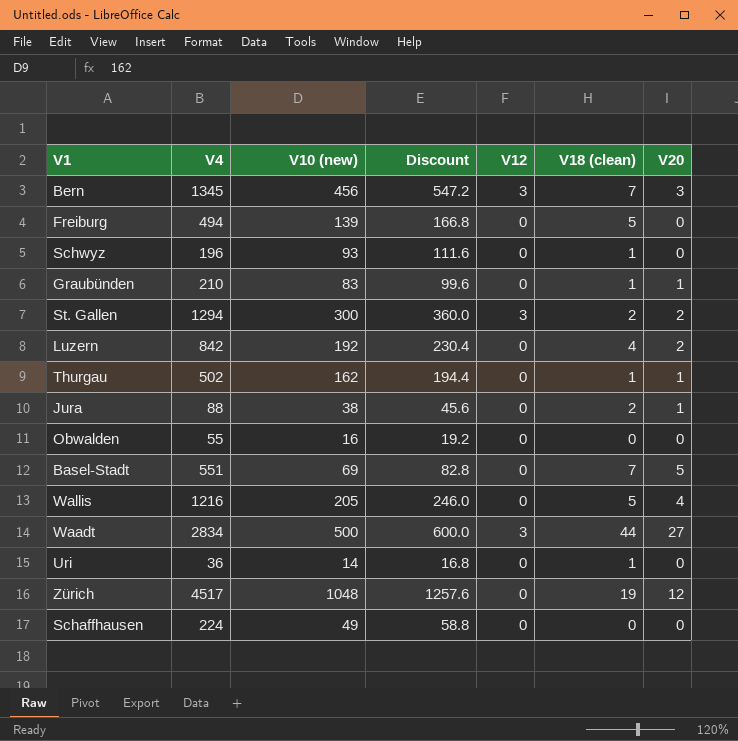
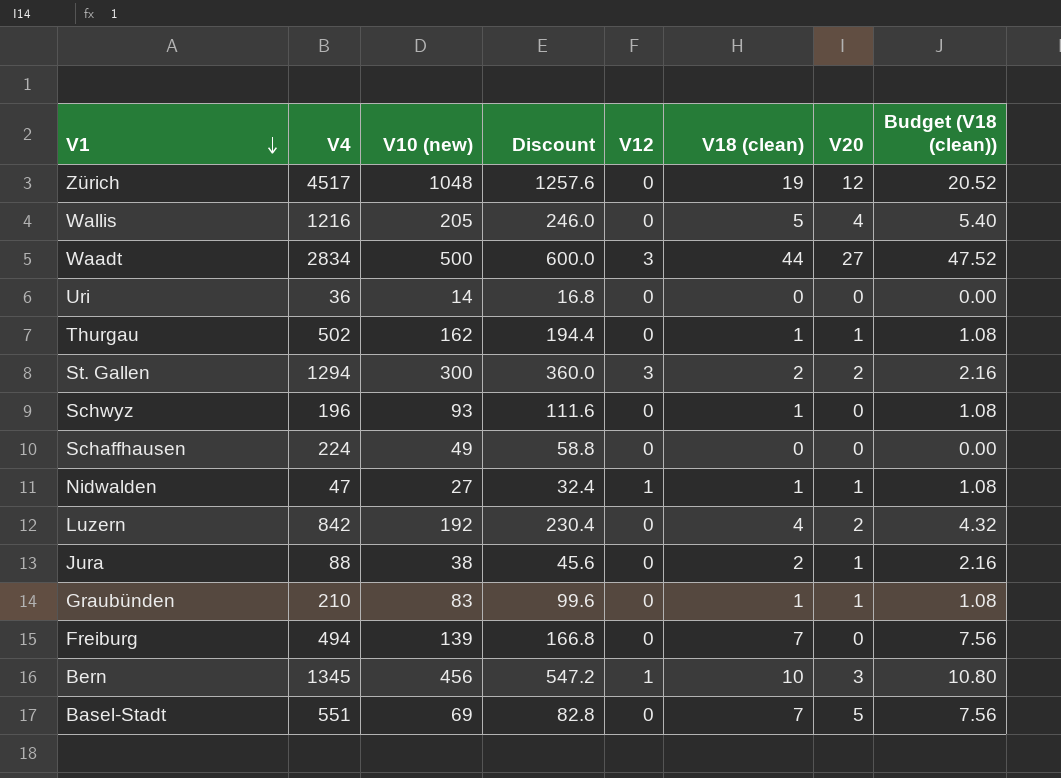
row order: none -> V1 descending
column Budget (V18 (clean)) | formula: none -> [V18 (clean)] * 1.08
row Obwalden: 55 | 16 | 19.2 | 0 | 0 | 0 -> none
Uri | V18 (clean): 1 -> 0
row Nidwalden: none -> 47 | 27 | 32.4 | 1 | 1 | 1 | 1.08
Freiburg | V18 (clean): 5 -> 7
Bern | V12: 3 -> 1
Bern | V18 (clean): 7 -> 10

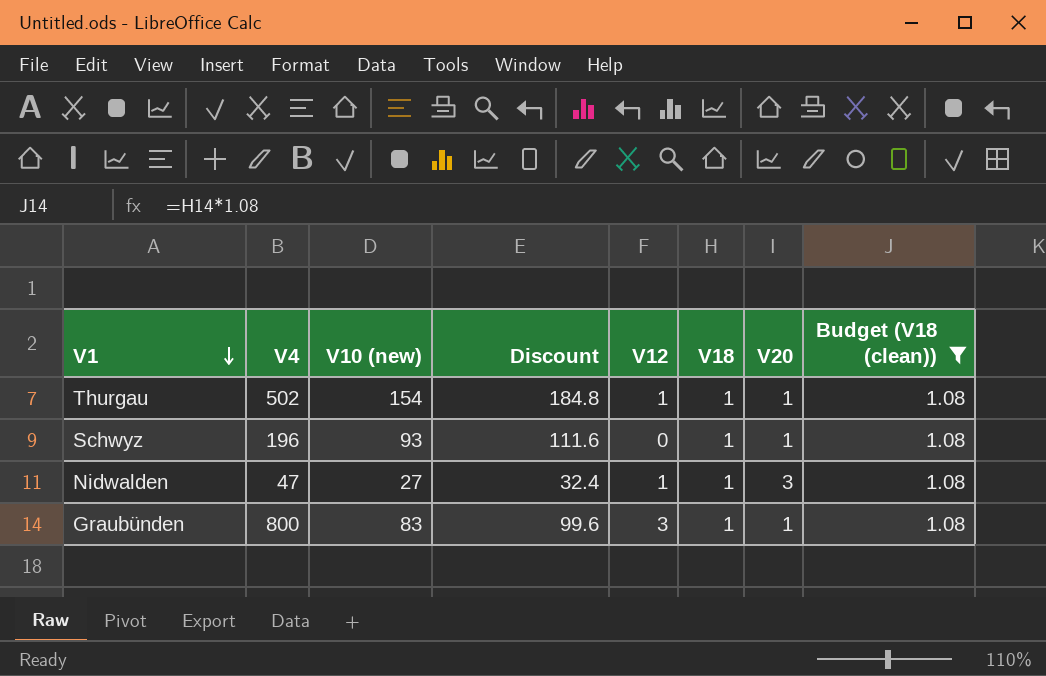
filter: none -> Budget (V18 (clean)) = 1.08
column name: V18 (clean) -> V18
Thurgau | V10 (new): 162 -> 154
Thurgau | Discount: 194.4 -> 184.8
Thurgau | V12: 0 -> 1
Schwyz | V20: 0 -> 1
Nidwalden | V20: 1 -> 3
Graubünden | V4: 210 -> 800
Graubünden | V12: 0 -> 3

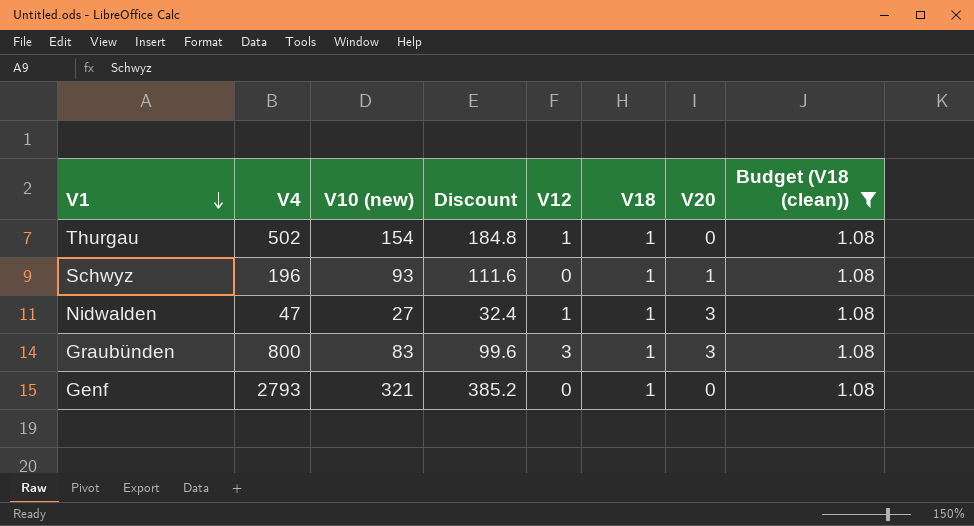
Thurgau | V20: 1 -> 0
Graubünden | V20: 1 -> 3
row Genf: none -> 2793 | 321 | 385.2 | 0 | 1 | 0 | 1.08

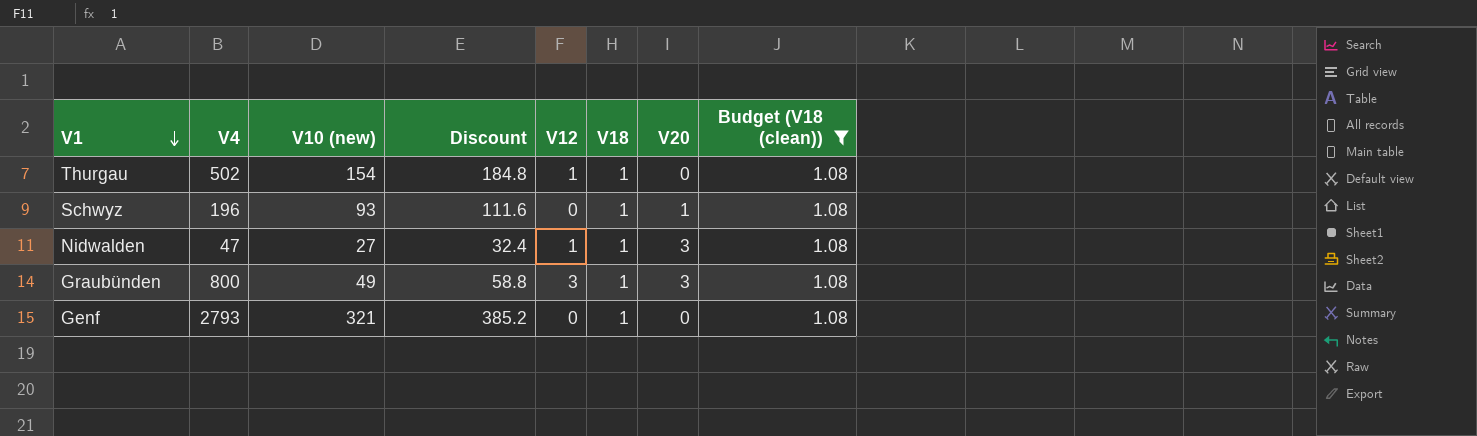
Graubünden | V10 (new): 83 -> 49
Graubünden | Discount: 99.6 -> 58.8

